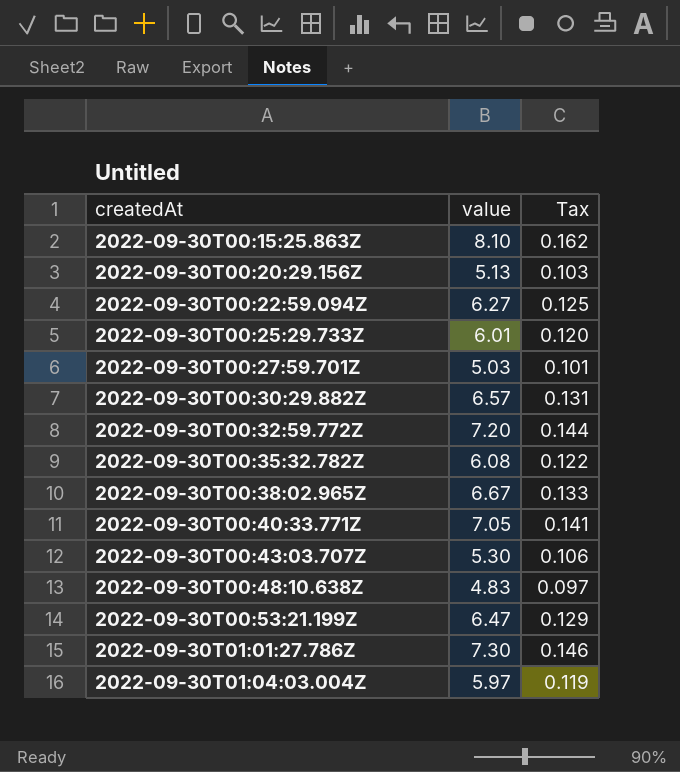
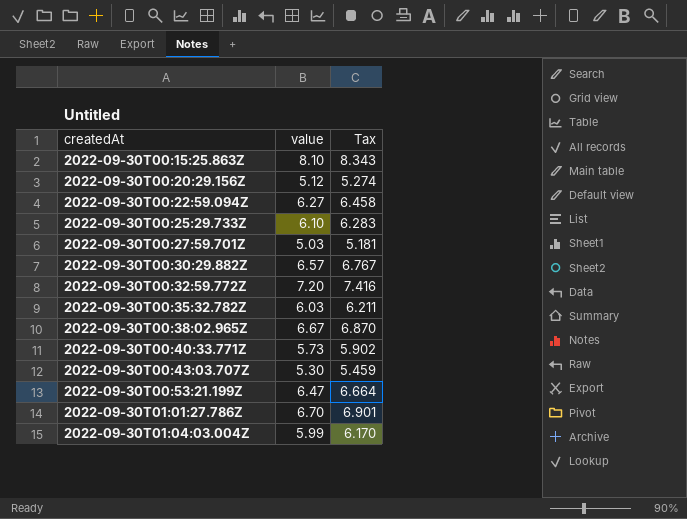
column Tax | formula: [value] * 0.02 -> [value] * 1.03
row 2022-09-30T00:48:10.638Z: 4.83 | 0.097 -> none
2022-09-30T00:20:29.156Z | value: 5.13 -> 5.12
2022-09-30T00:25:29.733Z | value: 6.01 -> 6.10
2022-09-30T00:35:32.782Z | value: 6.08 -> 6.03
2022-09-30T00:40:33.771Z | value: 7.05 -> 5.73
2022-09-30T01:01:27.786Z | value: 7.30 -> 6.70
2022-09-30T01:04:03.004Z | value: 5.97 -> 5.99

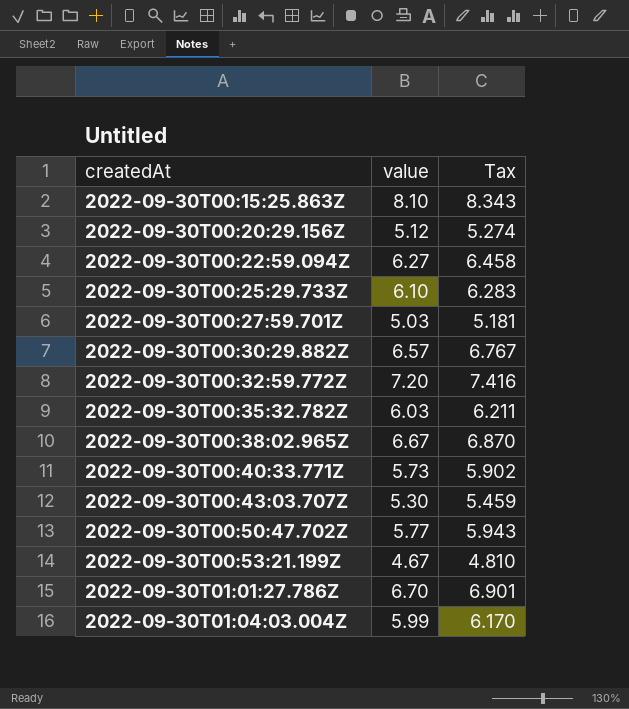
row 2022-09-30T00:50:47.702Z: none -> 5.77 | 5.943
2022-09-30T00:53:21.199Z | value: 6.47 -> 4.67
2022-09-30T00:53:21.199Z | Tax: 6.664 -> 4.810

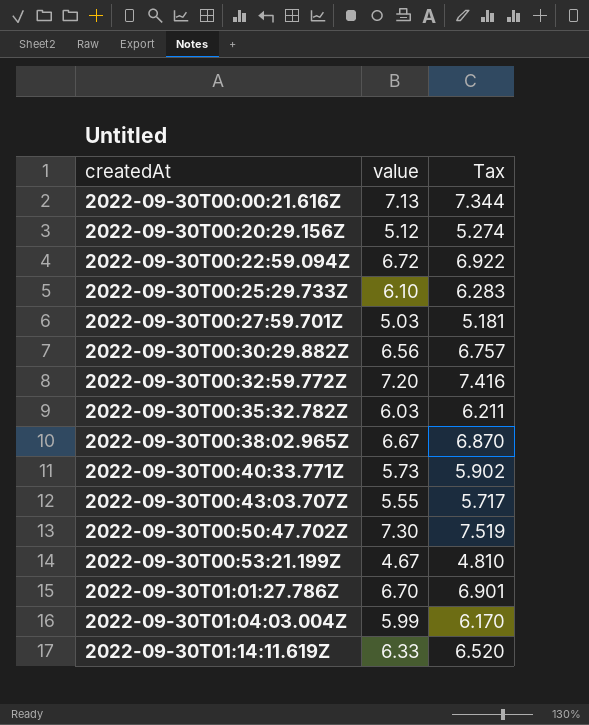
row 2022-09-30T00:15:25.863Z: 8.10 | 8.343 -> none
row 2022-09-30T00:00:21.616Z: none -> 7.13 | 7.344
2022-09-30T00:22:59.094Z | value: 6.27 -> 6.72
2022-09-30T00:22:59.094Z | Tax: 6.458 -> 6.922
2022-09-30T00:30:29.882Z | value: 6.57 -> 6.56
2022-09-30T00:30:29.882Z | Tax: 6.767 -> 6.757
2022-09-30T00:43:03.707Z | value: 5.30 -> 5.55
2022-09-30T00:43:03.707Z | Tax: 5.459 -> 5.717
2022-09-30T00:50:47.702Z | value: 5.77 -> 7.30
2022-09-30T00:50:47.702Z | Tax: 5.943 -> 7.519
row 2022-09-30T01:14:11.619Z: none -> 6.33 | 6.520

